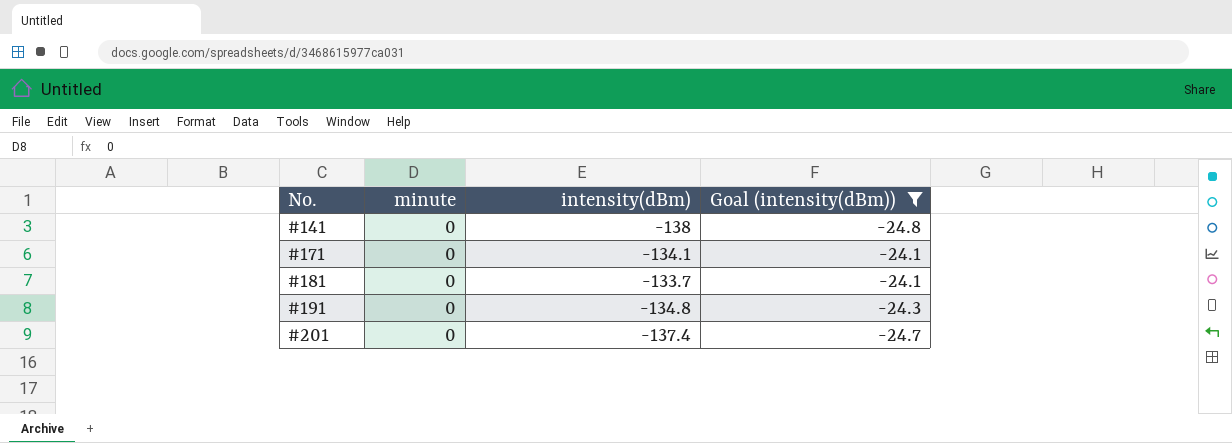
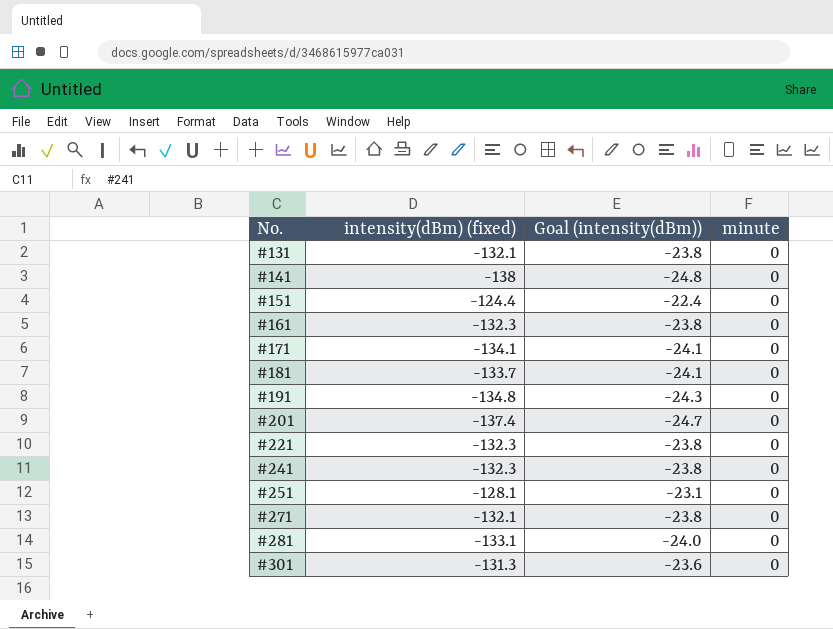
filter: Goal (intensity(dBm)) <= -24.1 -> none
column name: intensity(dBm) -> intensity(dBm) (fixed)
column minute | position: 2 -> 4

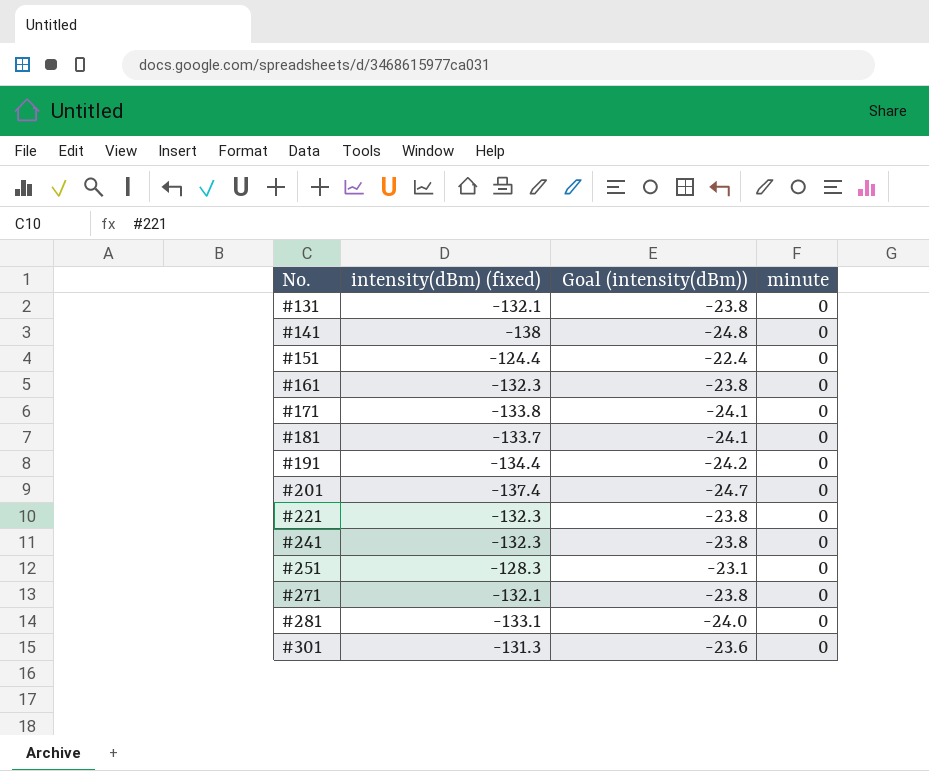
#171 | intensity(dBm) (fixed): -134.1 -> -133.8
#191 | intensity(dBm) (fixed): -134.8 -> -134.4
#191 | Goal (intensity(dBm)): -24.3 -> -24.2
#251 | intensity(dBm) (fixed): -128.1 -> -128.3

